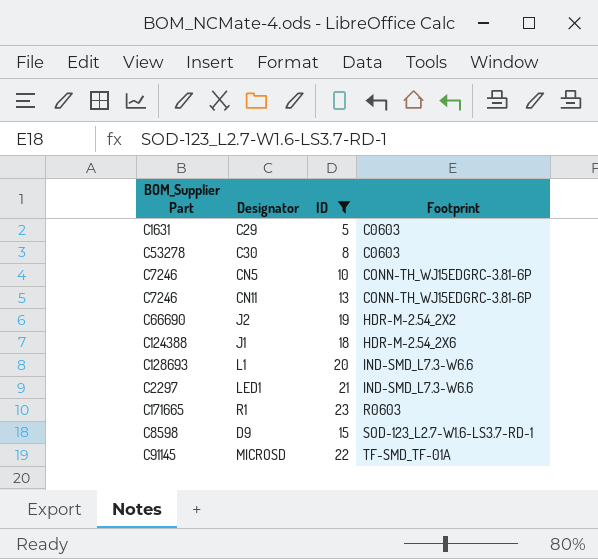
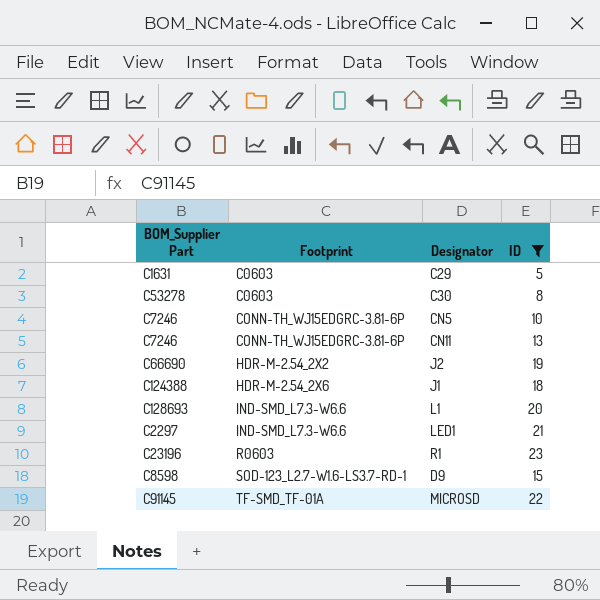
column Footprint | position: 4 -> 2
R1 | BOM_Supplier Part: C171665 -> C23196

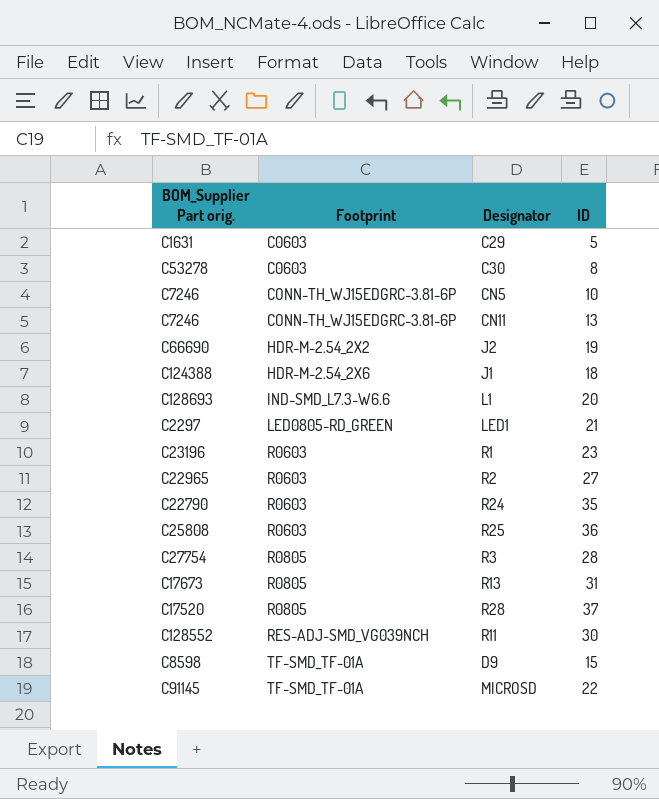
filter: ID <= 23 -> none
column name: BOM_Supplier Part -> BOM_Supplier Part orig.
LED1 | Footprint: IND-SMD_L7.3-W6.6 -> LED0805-RD_GREEN
D9 | Footprint: SOD-123_L2.7-W1.6-LS3.7-RD-1 -> TF-SMD_TF-01A

